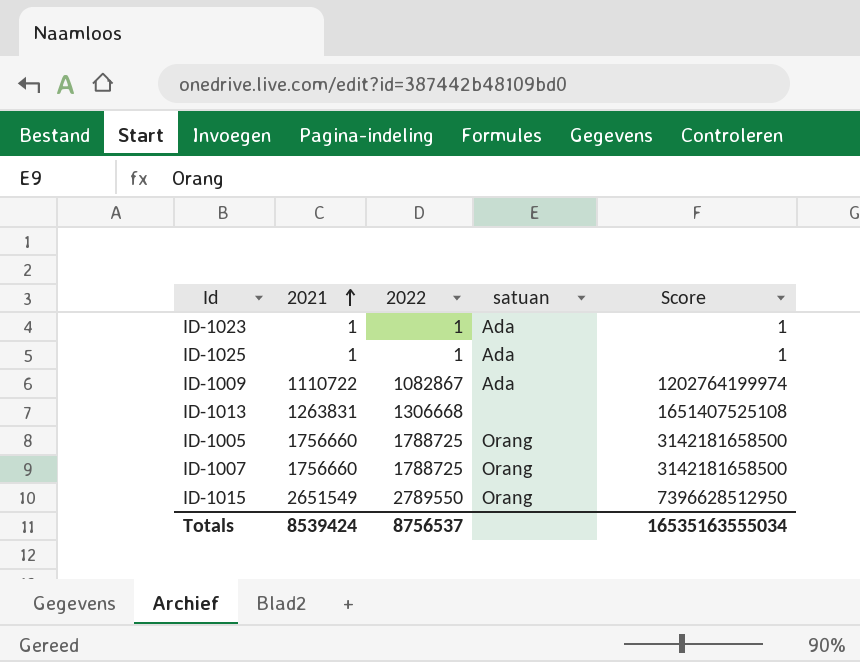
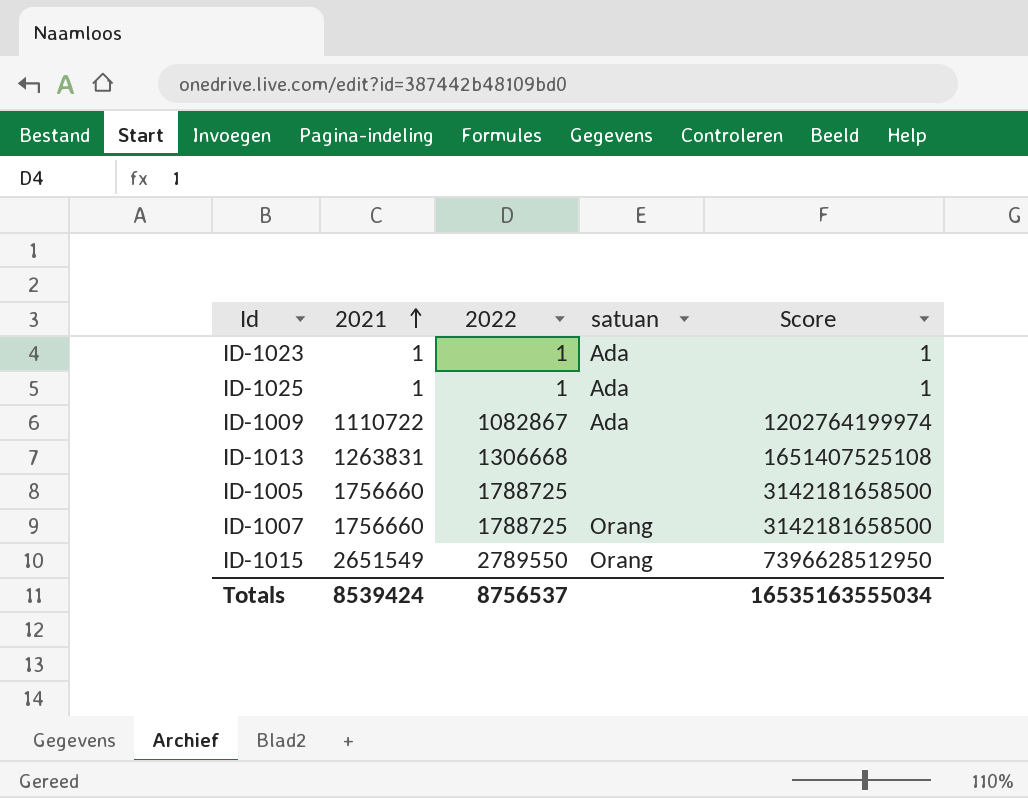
ID-1005 | satuan: Orang -> none

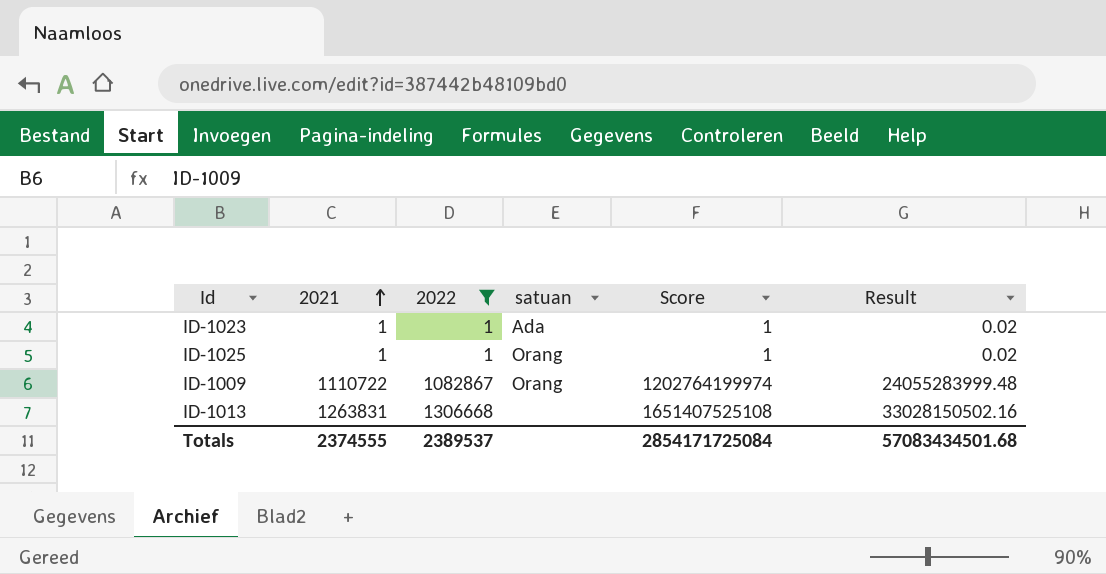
filter: none -> 2022 <= 1306668
column Result | formula: none -> [Score] * 0.02
ID-1025 | satuan: Ada -> Orang
ID-1009 | satuan: Ada -> Orang
Totals | 2021: 8539424 -> 2374555
Totals | 2022: 8756537 -> 2389537
Totals | Score: 16535163555034 -> 2854171725084

